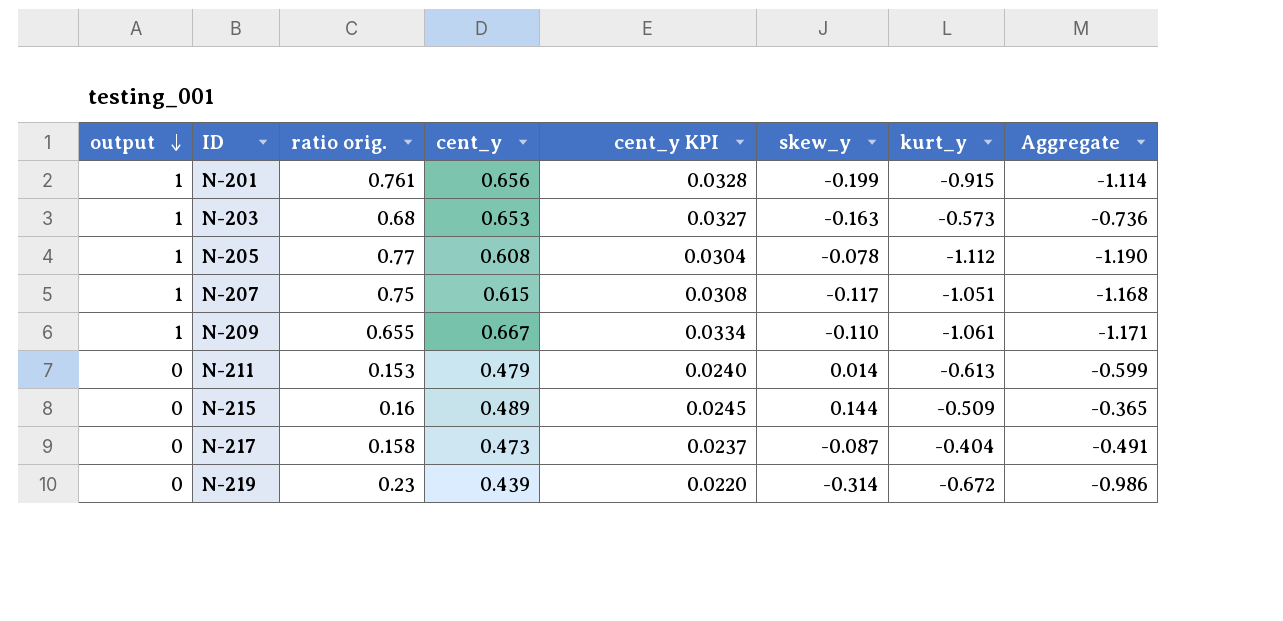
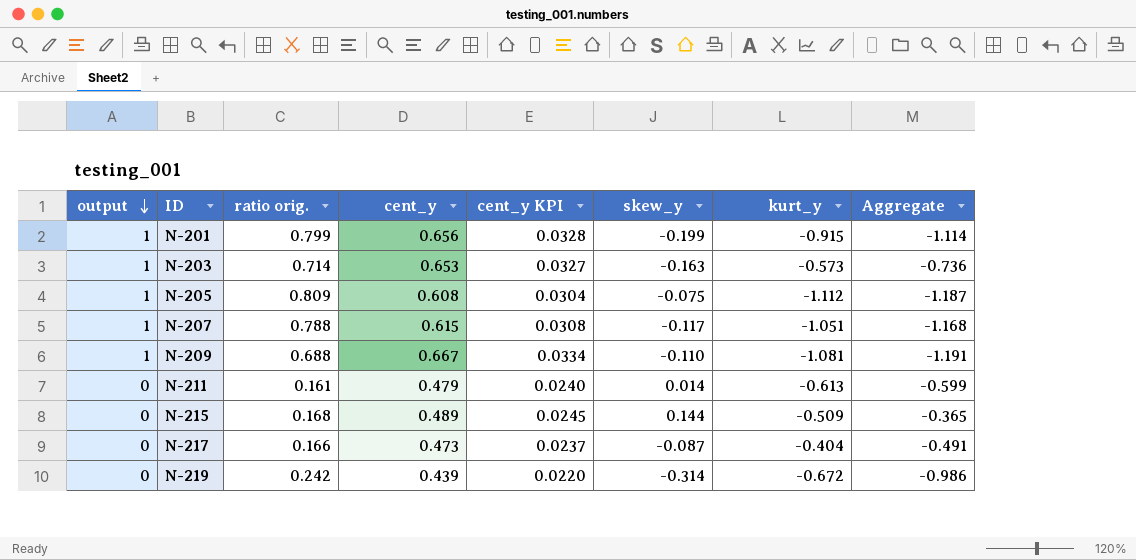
N-201 | ratio orig.: 0.761 -> 0.799
N-203 | ratio orig.: 0.68 -> 0.714
N-205 | ratio orig.: 0.77 -> 0.809
N-205 | skew_y: -0.078 -> -0.075
N-205 | Aggregate: -1.190 -> -1.187
N-207 | ratio orig.: 0.75 -> 0.788
N-209 | ratio orig.: 0.655 -> 0.688
N-209 | kurt_y: -1.061 -> -1.081
N-209 | Aggregate: -1.171 -> -1.191
N-211 | ratio orig.: 0.153 -> 0.161
N-215 | ratio orig.: 0.16 -> 0.168
N-217 | ratio orig.: 0.158 -> 0.166
N-219 | ratio orig.: 0.23 -> 0.242

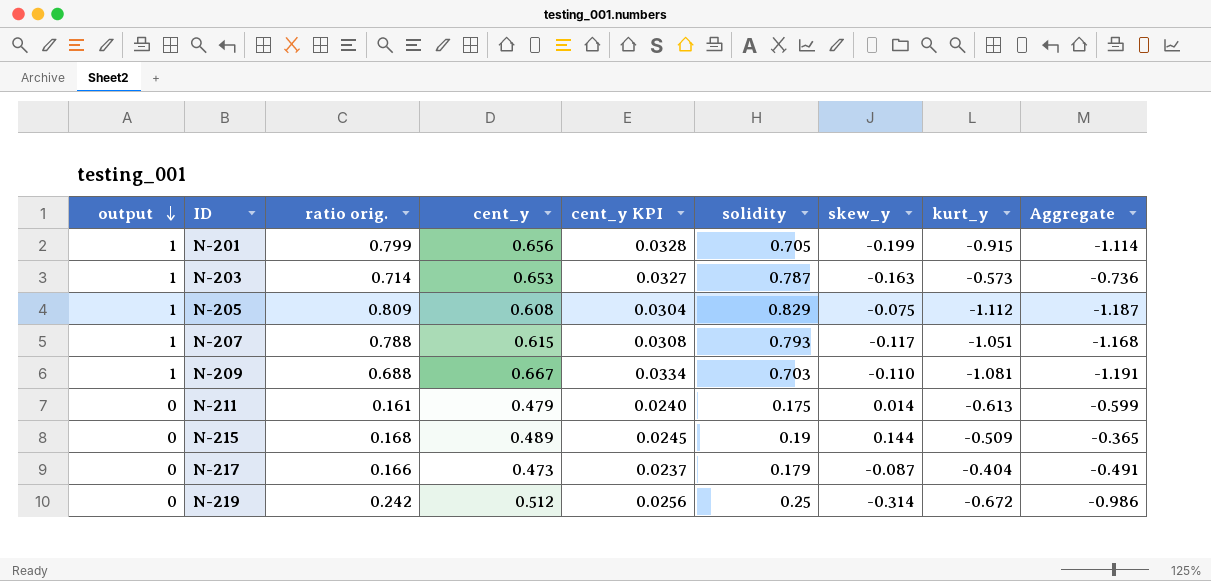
column solidity | position: none -> 6
N-219 | cent_y: 0.439 -> 0.512
N-219 | cent_y KPI: 0.0220 -> 0.0256

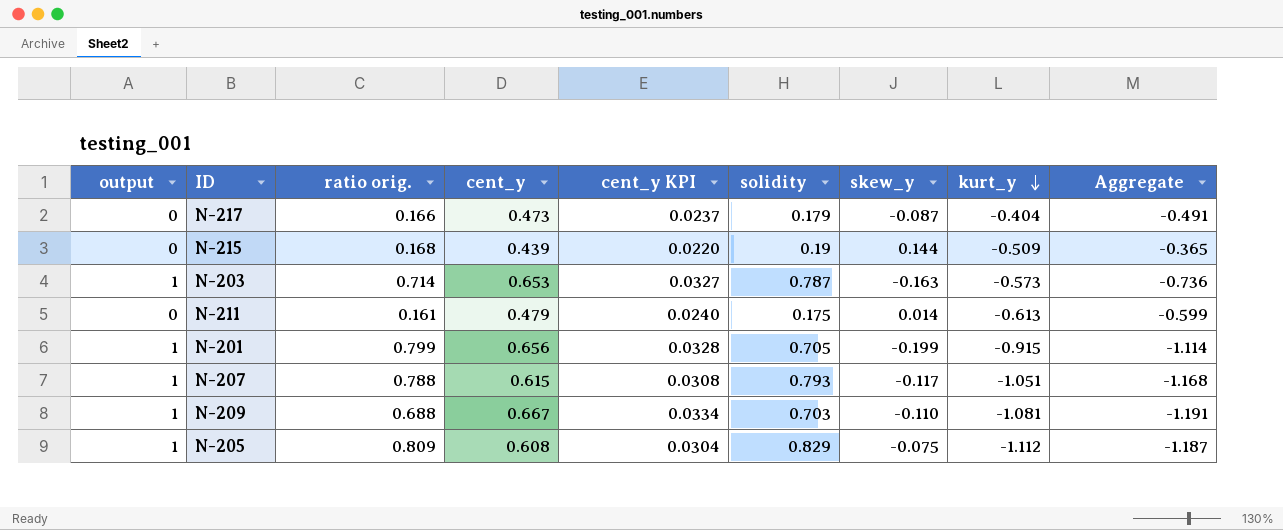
row order: output descending -> kurt_y descending
row N-219: 0 | 0.242 | 0.512 | 0.0256 | 0.25 | -0.314 | -0.672 | -0.986 -> none
N-215 | cent_y: 0.489 -> 0.439
N-215 | cent_y KPI: 0.0245 -> 0.0220

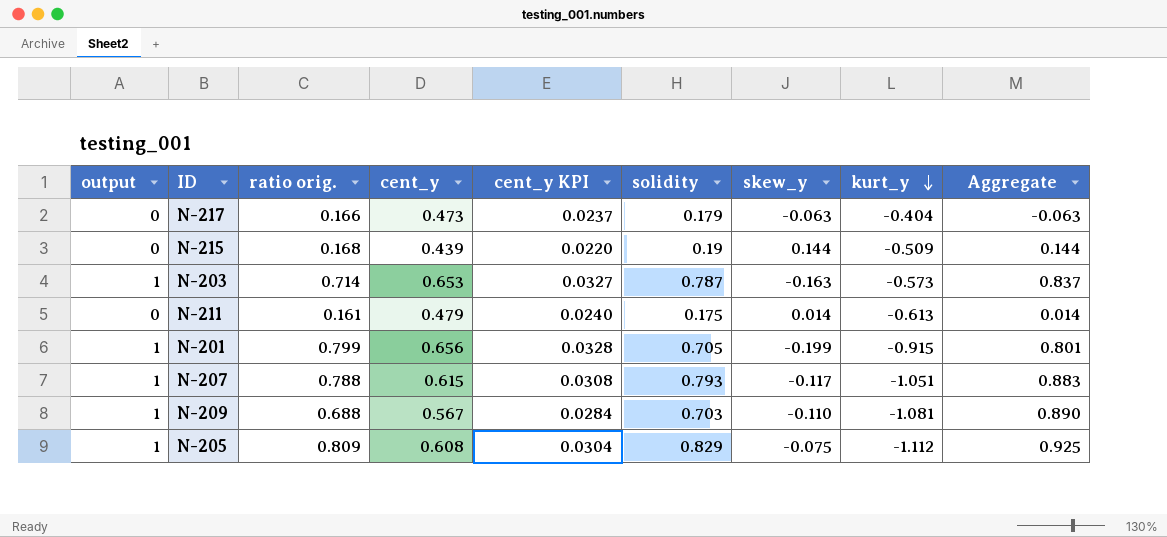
column Aggregate | formula: [skew_y] + [kurt_y] -> [output] + [skew_y]
N-217 | skew_y: -0.087 -> -0.063
N-209 | cent_y: 0.667 -> 0.567
N-209 | cent_y KPI: 0.0334 -> 0.0284

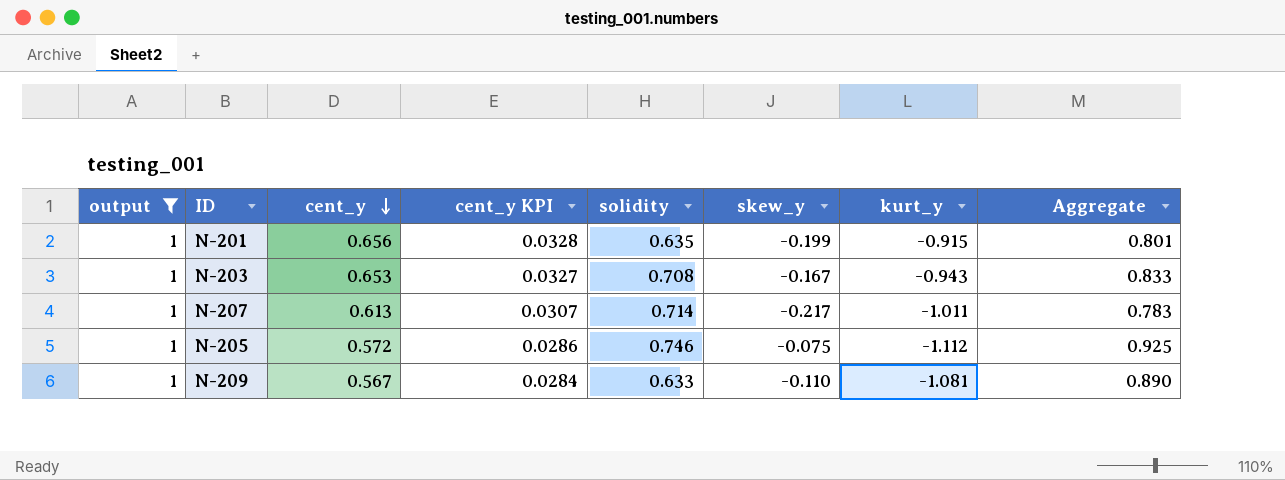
filter: none -> output = 1
row order: kurt_y descending -> cent_y descending
column ratio orig. | position: 3 -> none
N-201 | solidity: 0.705 -> 0.635
N-203 | solidity: 0.787 -> 0.708
N-203 | skew_y: -0.163 -> -0.167
N-203 | kurt_y: -0.573 -> -0.943
N-203 | Aggregate: 0.837 -> 0.833
N-207 | cent_y: 0.615 -> 0.613
N-207 | cent_y KPI: 0.0308 -> 0.0307
N-207 | solidity: 0.793 -> 0.714
N-207 | skew_y: -0.117 -> -0.217
N-207 | kurt_y: -1.051 -> -1.011
N-207 | Aggregate: 0.883 -> 0.783
N-205 | cent_y: 0.608 -> 0.572
N-205 | cent_y KPI: 0.0304 -> 0.0286
N-205 | solidity: 0.829 -> 0.746
N-209 | solidity: 0.703 -> 0.633

